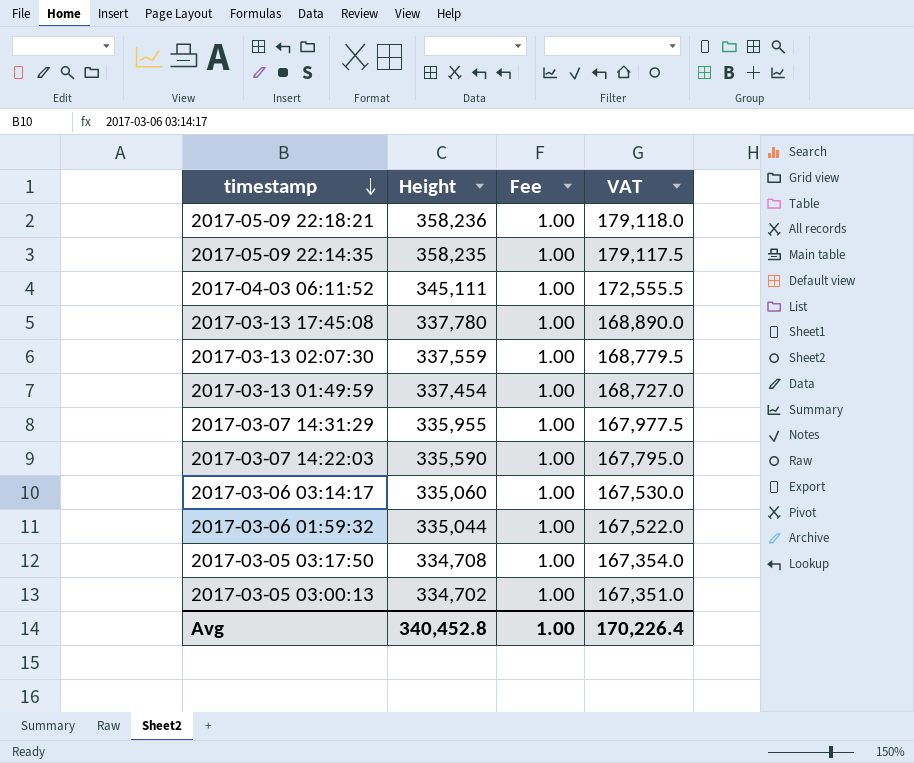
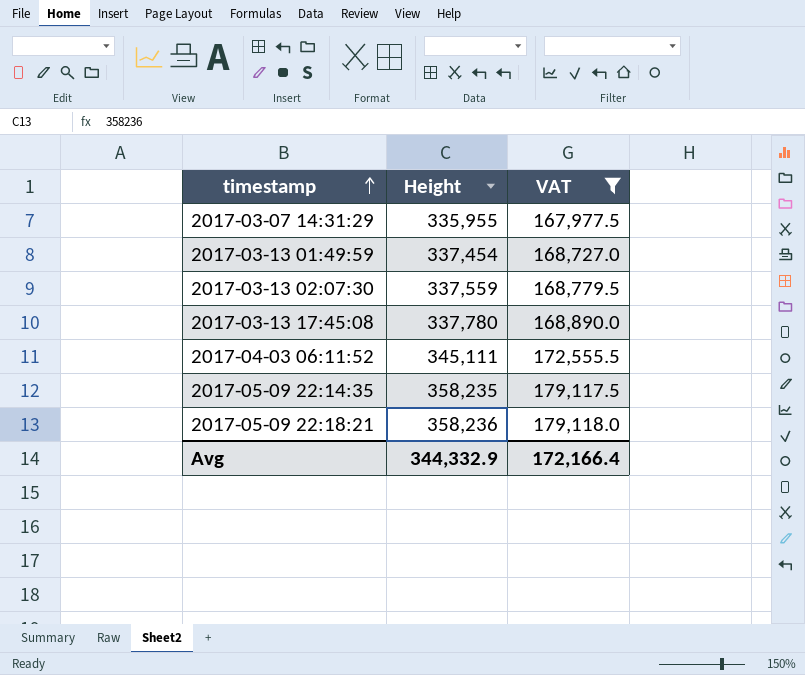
filter: none -> VAT >= 167,977.5
row order: timestamp descending -> timestamp ascending
column Fee | position: 3 -> none
Avg | Height: 340,452.8 -> 344,332.9
Avg | VAT: 170,226.4 -> 172,166.4

